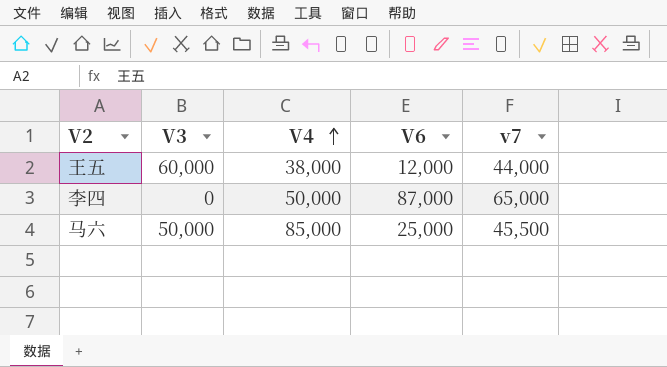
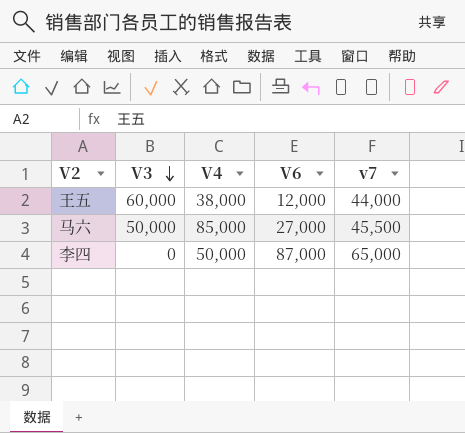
row order: V4 ascending -> V3 descending
马六 | V6: 25,000 -> 27,000

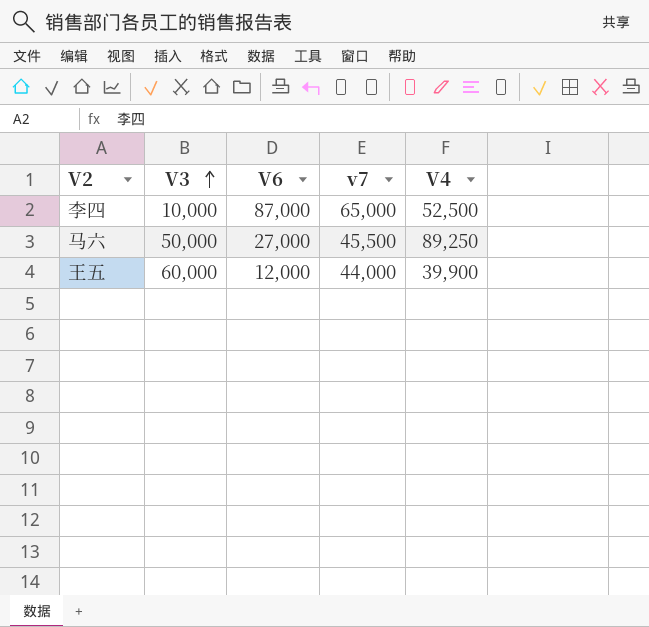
row order: V3 descending -> V3 ascending
column V4 | position: 3 -> 5
李四 | V3: 0 -> 10,000
李四 | V4: 50,000 -> 52,500
马六 | V4: 85,000 -> 89,250
王五 | V4: 38,000 -> 39,900

